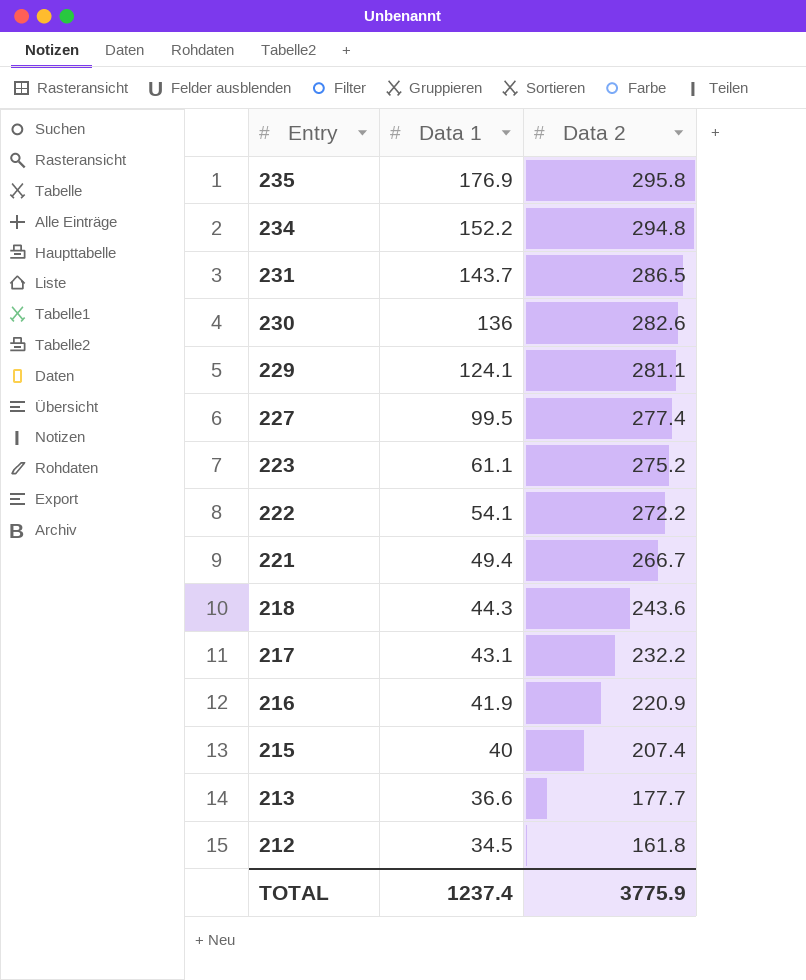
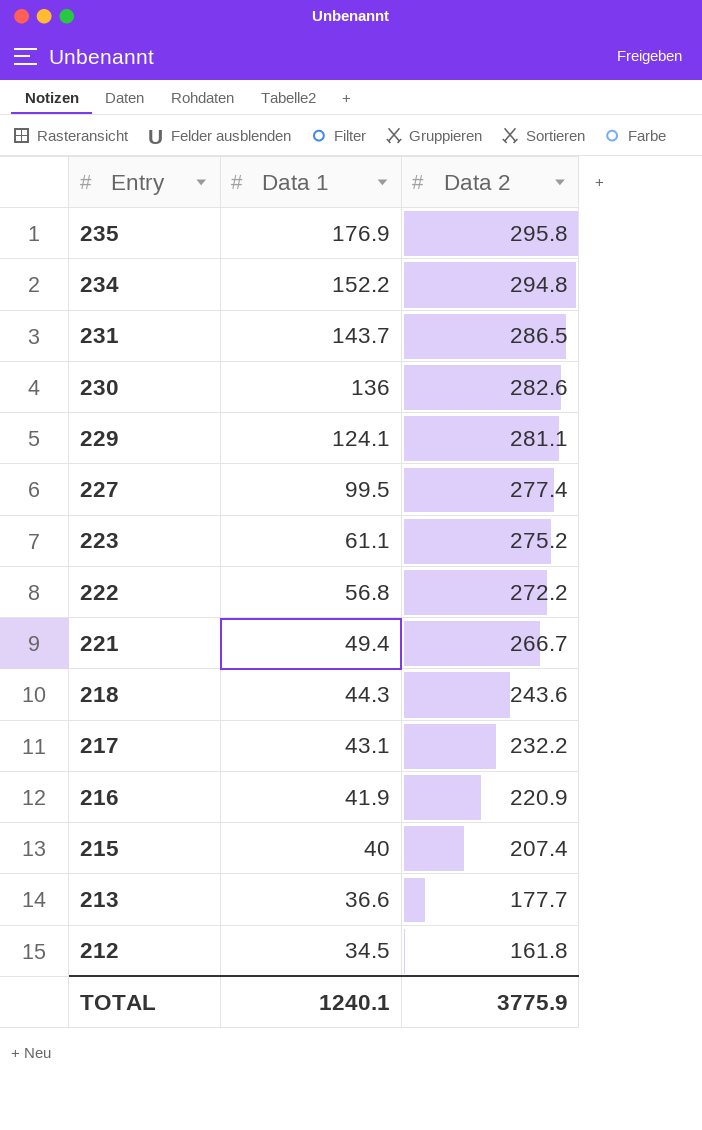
222 | Data 1: 54.1 -> 56.8
TOTAL | Data 1: 1237.4 -> 1240.1

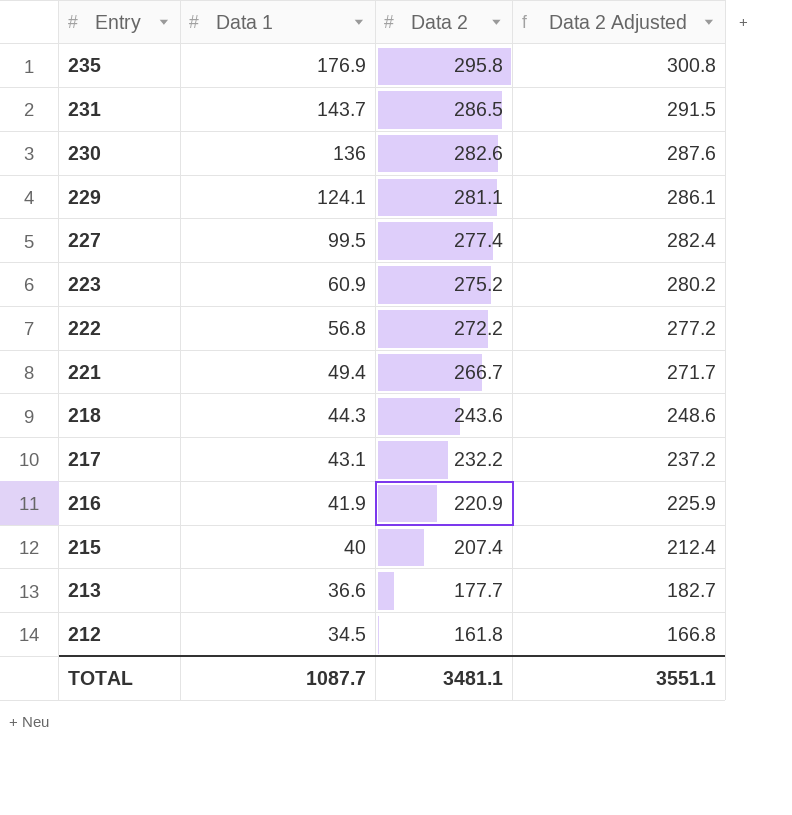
column Data 2 Adjusted | formula: none -> [Data 2] + 5
row 234: 152.2 | 294.8 -> none
223 | Data 1: 61.1 -> 60.9
TOTAL | Data 1: 1240.1 -> 1087.7
TOTAL | Data 2: 3775.9 -> 3481.1

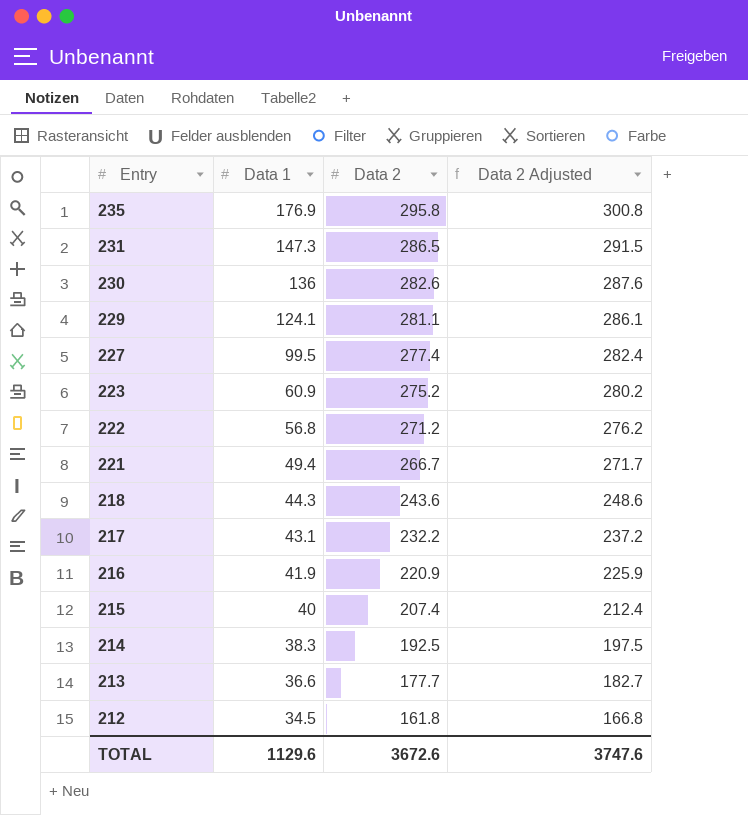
231 | Data 1: 143.7 -> 147.3
222 | Data 2: 272.2 -> 271.2
222 | Data 2 Adjusted: 277.2 -> 276.2
row 214: none -> 38.3 | 192.5 | 197.5
TOTAL | Data 1: 1087.7 -> 1129.6
TOTAL | Data 2: 3481.1 -> 3672.6
TOTAL | Data 2 Adjusted: 3551.1 -> 3747.6

